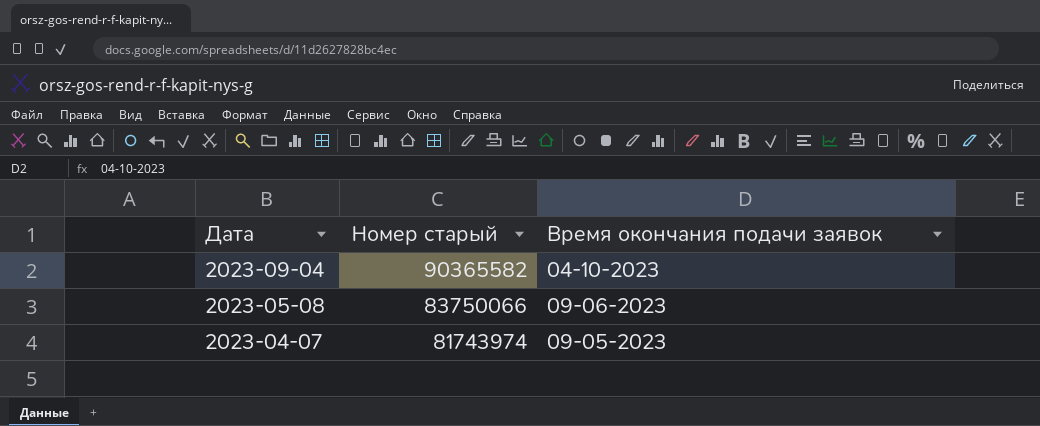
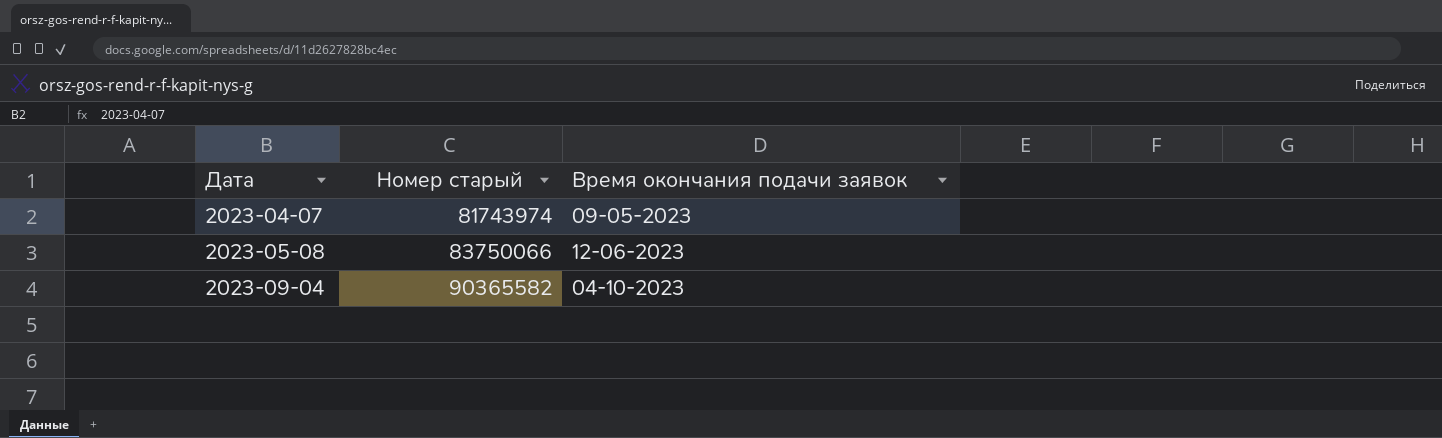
row order: Дата descending -> Дата ascending
2023-05-08 | Время окончания подачи заявок: 09-06-2023 -> 12-06-2023

